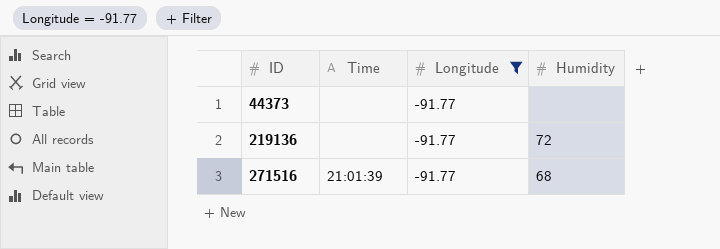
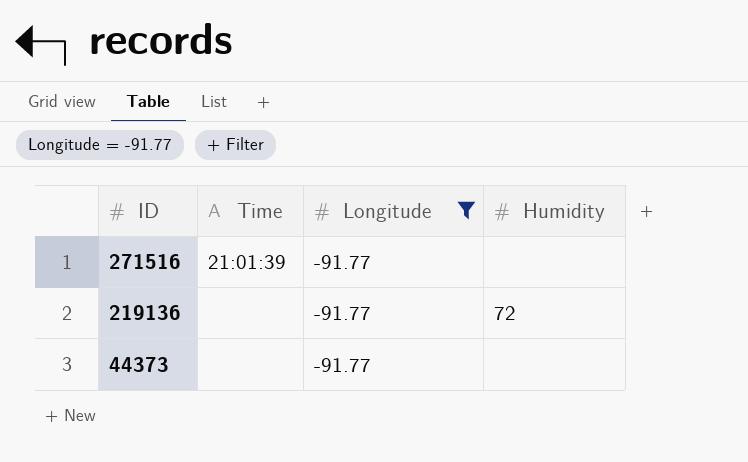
row order: ID ascending -> ID descending
271516 | Humidity: 68 -> none

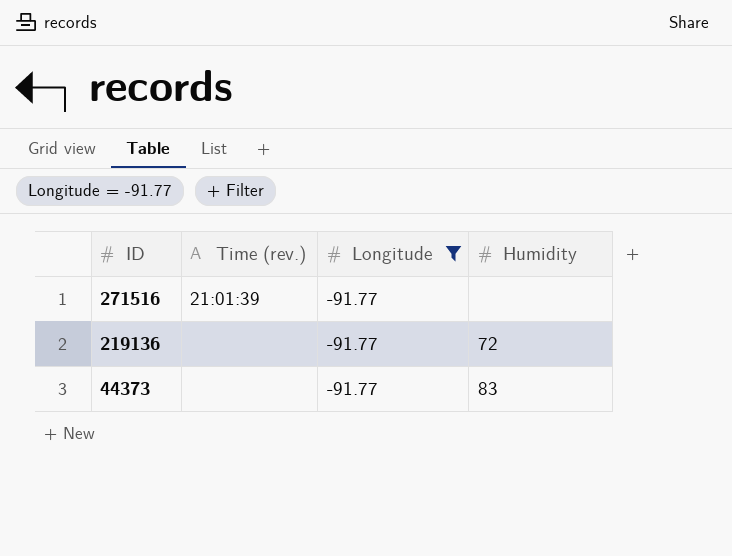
column name: Time -> Time (rev.)
44373 | Humidity: none -> 83

